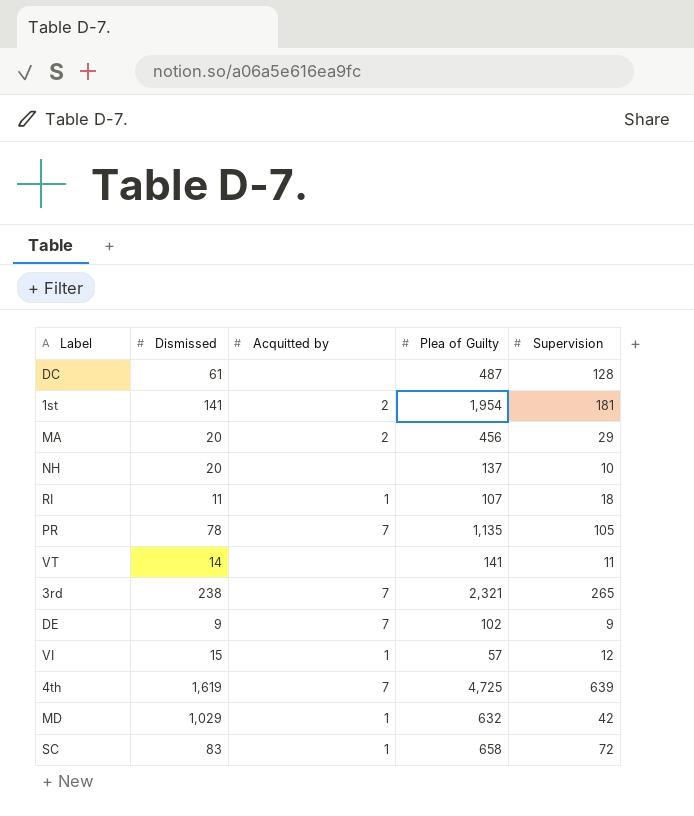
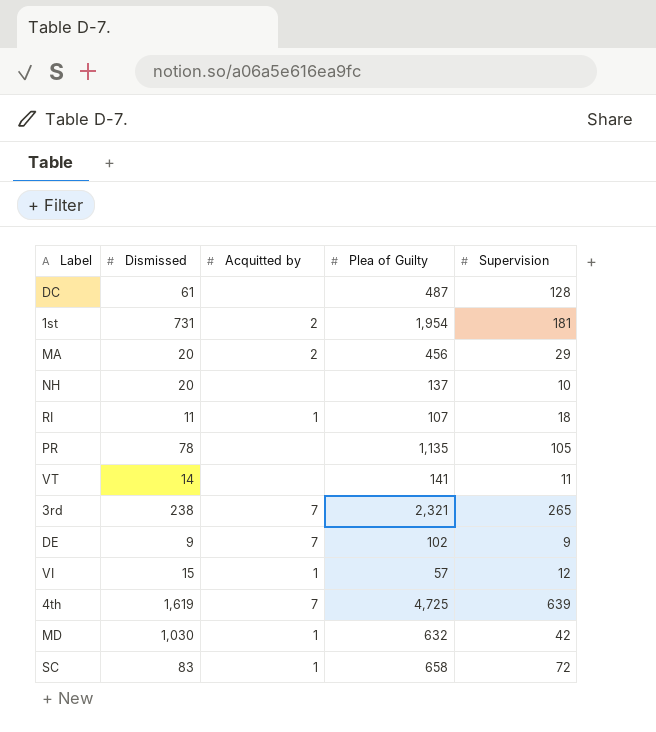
1st | Dismissed: 141 -> 731
PR | Acquitted by: 7 -> none
MD | Dismissed: 1,029 -> 1,030

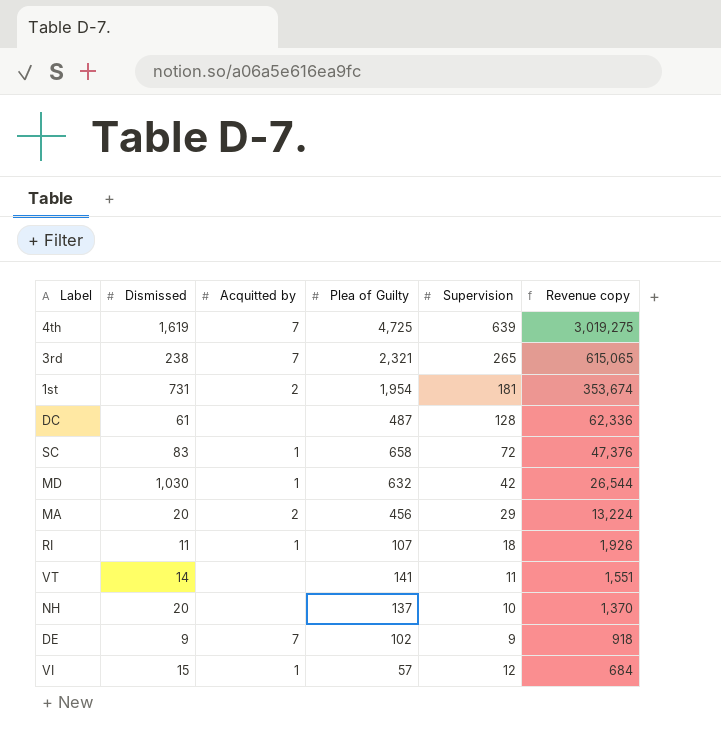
row order: none -> Revenue copy descending
column Revenue copy | formula: none -> [Plea of Guilty] * [Supervision]
row PR: 78 | none | 1,135 | 105 -> none

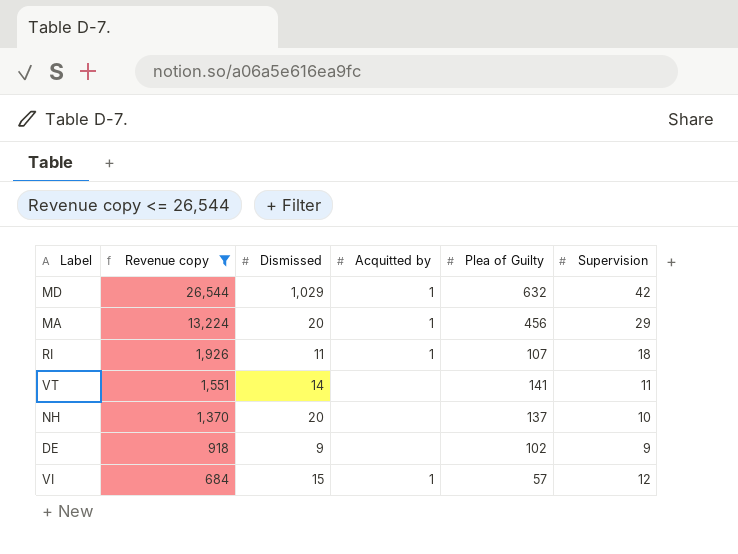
filter: none -> Revenue copy <= 26,544
column Revenue copy | position: 6 -> 2
MD | Dismissed: 1,030 -> 1,029
MA | Acquitted by: 2 -> 1
DE | Acquitted by: 7 -> none

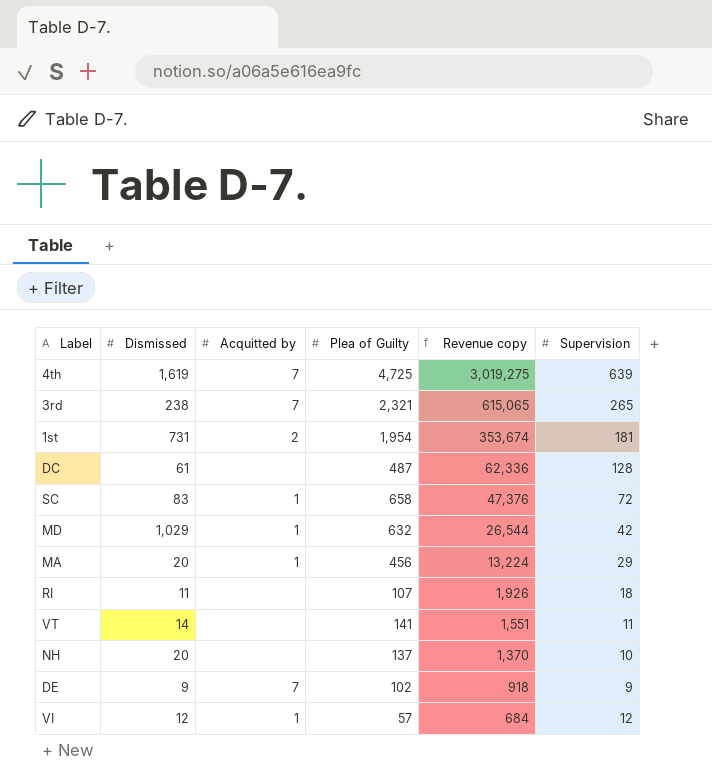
filter: Revenue copy <= 26,544 -> none
column Revenue copy | position: 2 -> 5
RI | Acquitted by: 1 -> none
DE | Acquitted by: none -> 7
VI | Dismissed: 15 -> 12

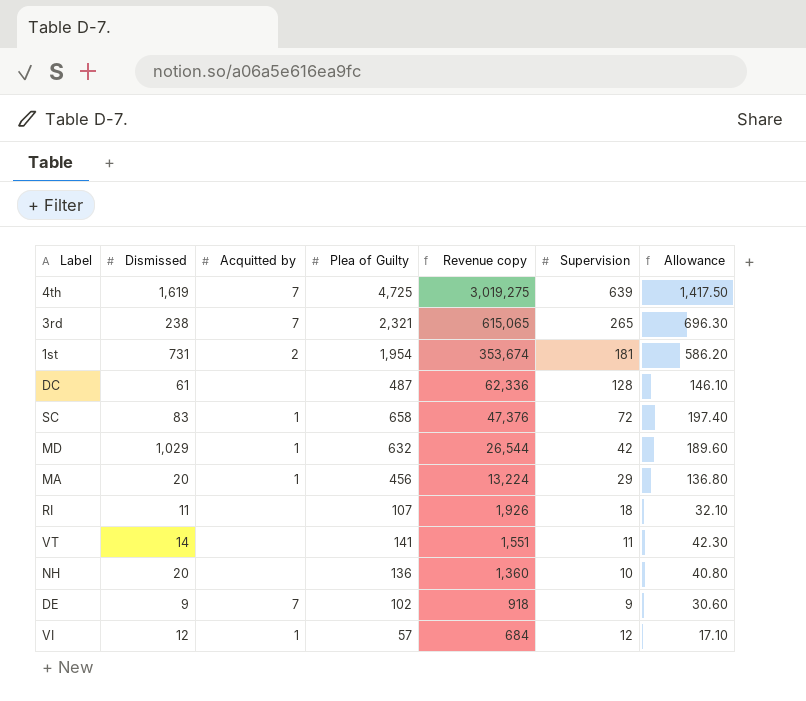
column Allowance | formula: none -> [Plea of Guilty] * 0.3
NH | Plea of Guilty: 137 -> 136
NH | Revenue copy: 1,370 -> 1,360

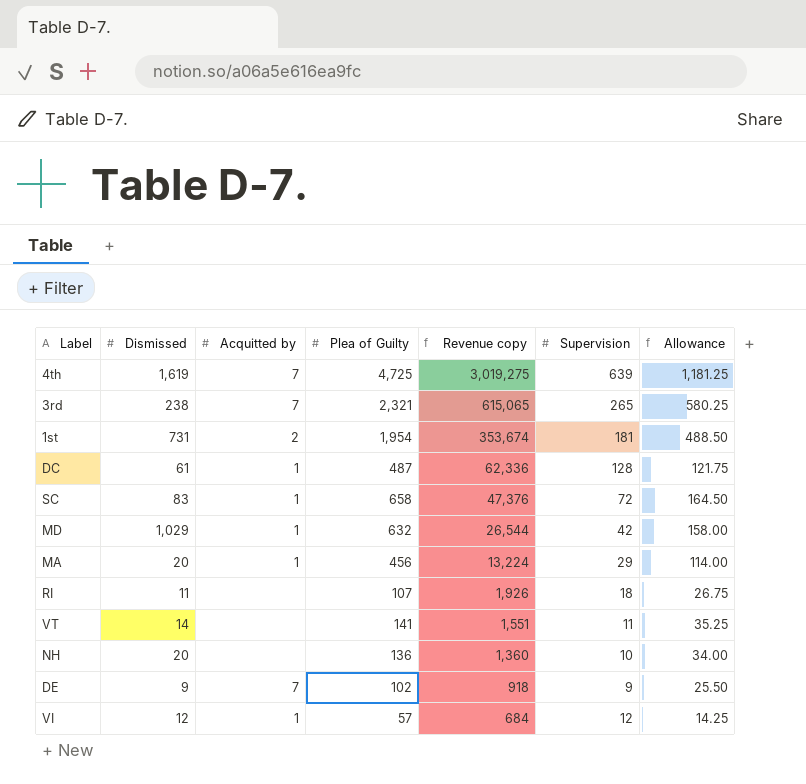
column Allowance | formula: [Plea of Guilty] * 0.3 -> [Plea of Guilty] * 0.25
DC | Acquitted by: none -> 1

